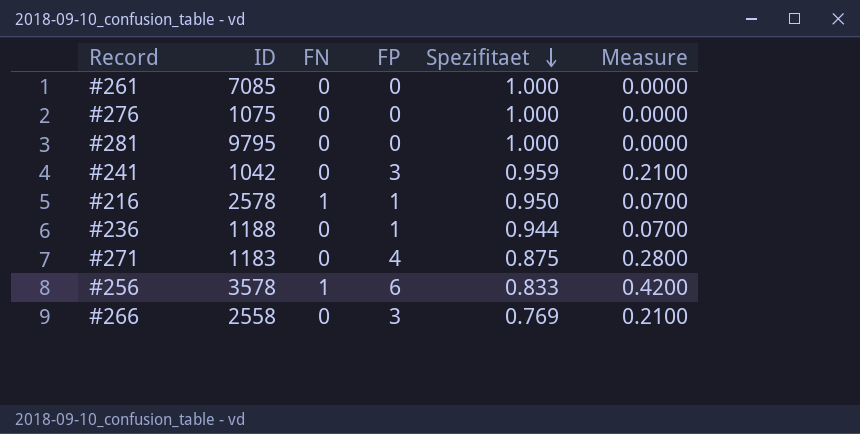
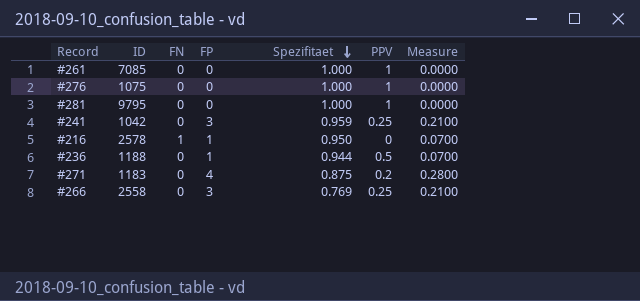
column PPV | position: none -> 6
row #256: 3578 | 1 | 6 | 0.833 | 0.4200 -> none

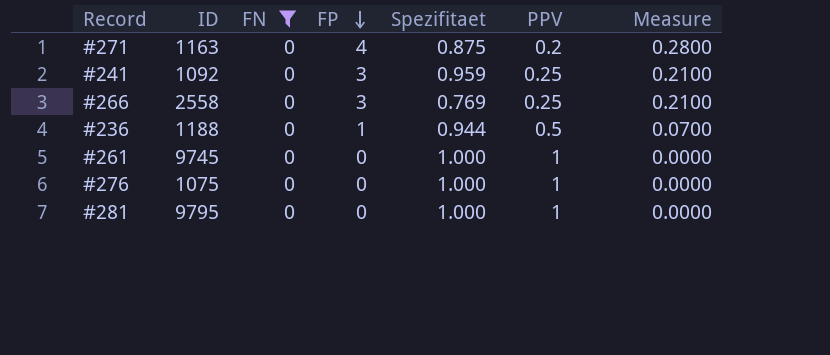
filter: none -> FN = 0
row order: Spezifitaet descending -> FP descending
#271 | ID: 1183 -> 1163
#241 | ID: 1042 -> 1092
#261 | ID: 7085 -> 9745

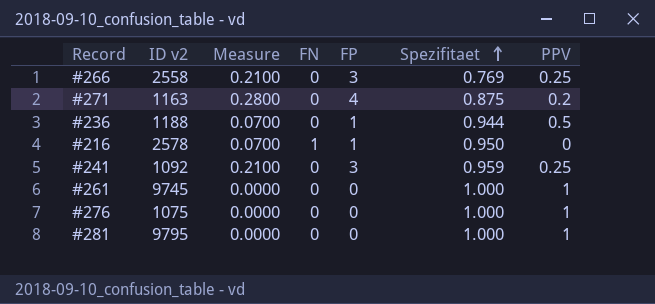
filter: FN = 0 -> none
row order: FP descending -> Spezifitaet ascending
column name: ID -> ID v2
column Measure | position: 7 -> 3

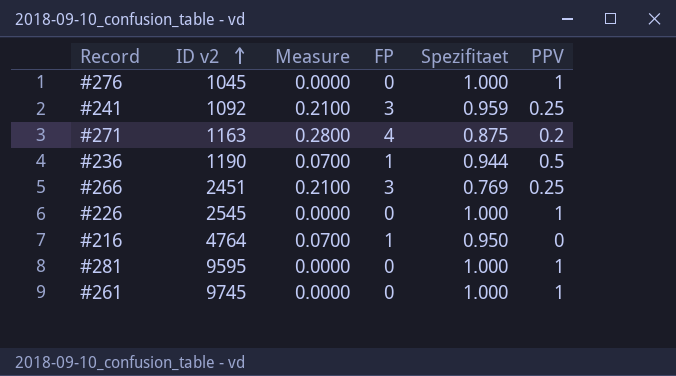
row order: Spezifitaet ascending -> ID v2 ascending
column FN | position: 4 -> none
#276 | ID v2: 1075 -> 1045
#236 | ID v2: 1188 -> 1190
#266 | ID v2: 2558 -> 2451
row #226: none -> 2545 | 0.0000 | 0 | 1.000 | 1
#216 | ID v2: 2578 -> 4764
#281 | ID v2: 9795 -> 9595

